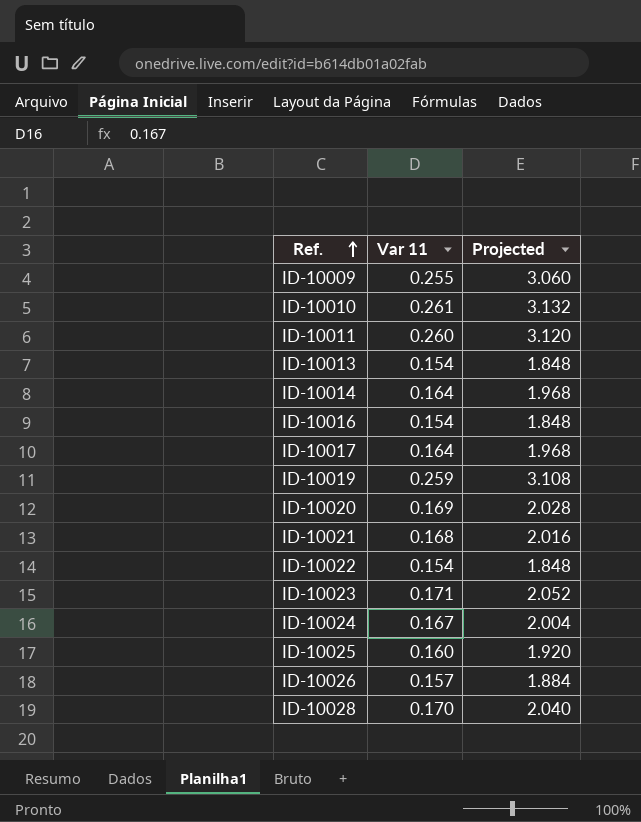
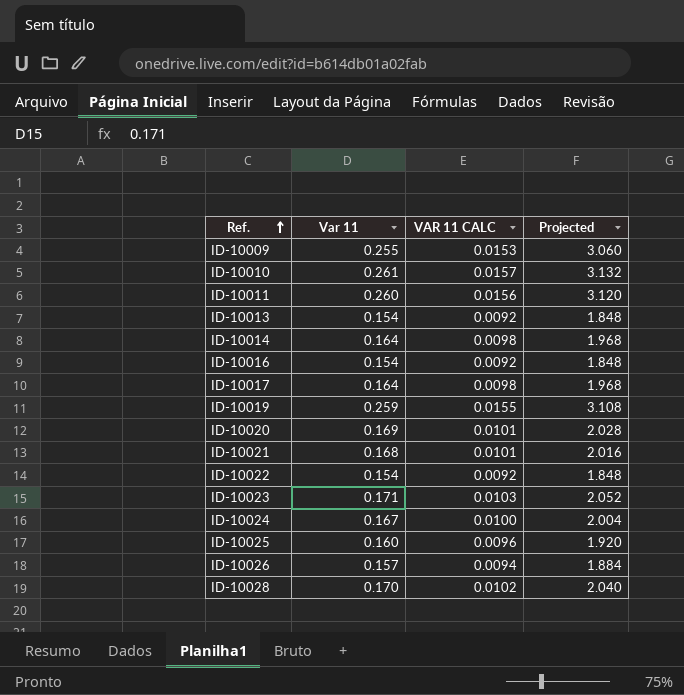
column VAR 11 CALC | formula: none -> [Var 11] * 0.06

